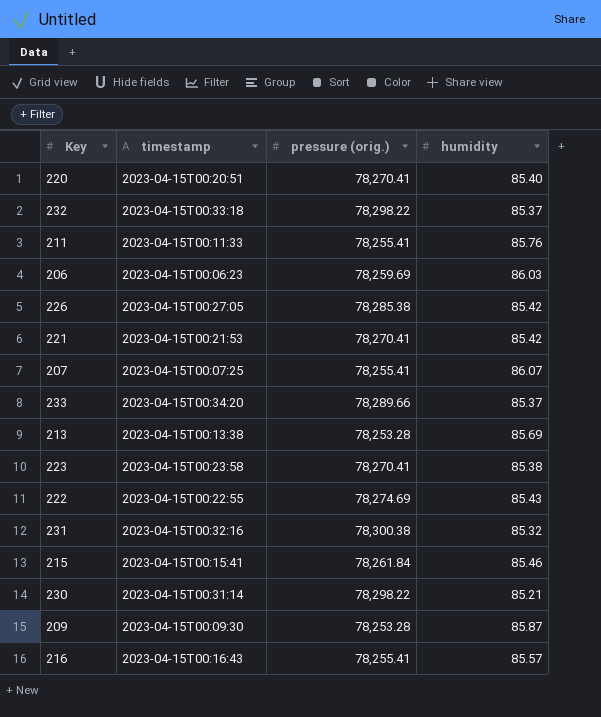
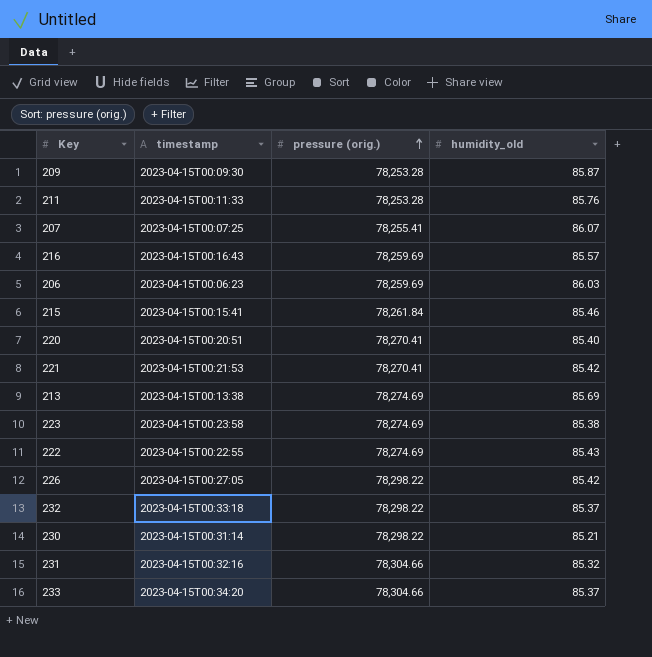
row order: none -> pressure (orig.) ascending
column name: humidity -> humidity_old
211 | pressure (orig.): 78,255.41 -> 78,253.28
216 | pressure (orig.): 78,255.41 -> 78,259.69
213 | pressure (orig.): 78,253.28 -> 78,274.69
223 | pressure (orig.): 78,270.41 -> 78,274.69
226 | pressure (orig.): 78,285.38 -> 78,298.22
231 | pressure (orig.): 78,300.38 -> 78,304.66
233 | pressure (orig.): 78,289.66 -> 78,304.66

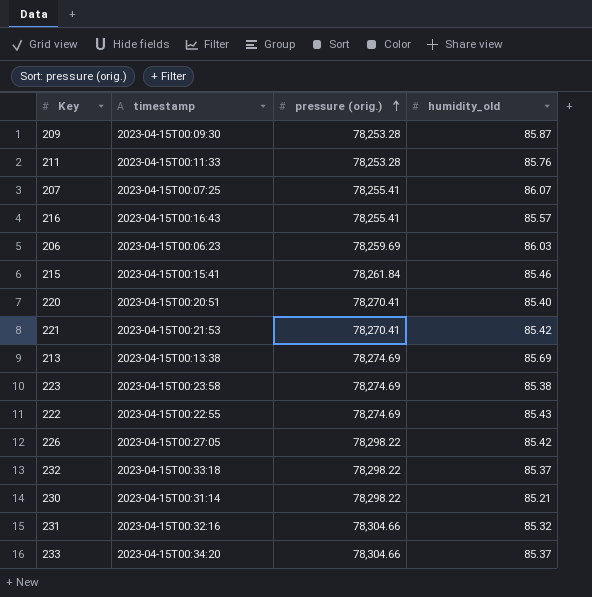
216 | pressure (orig.): 78,259.69 -> 78,255.41

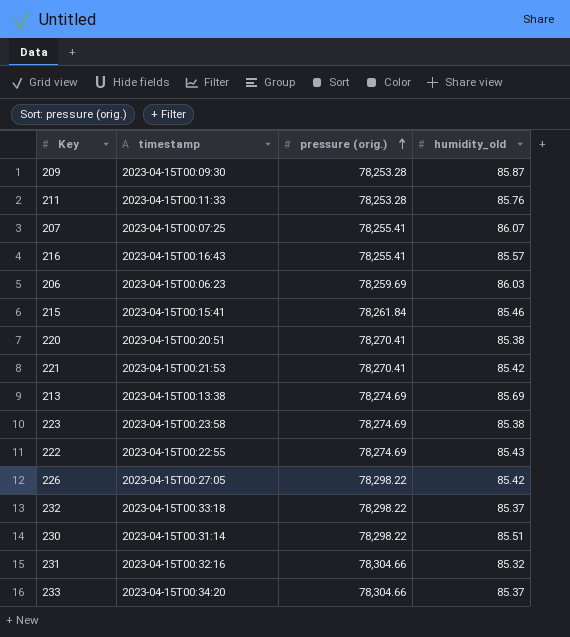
220 | humidity_old: 85.40 -> 85.38
230 | humidity_old: 85.21 -> 85.51

